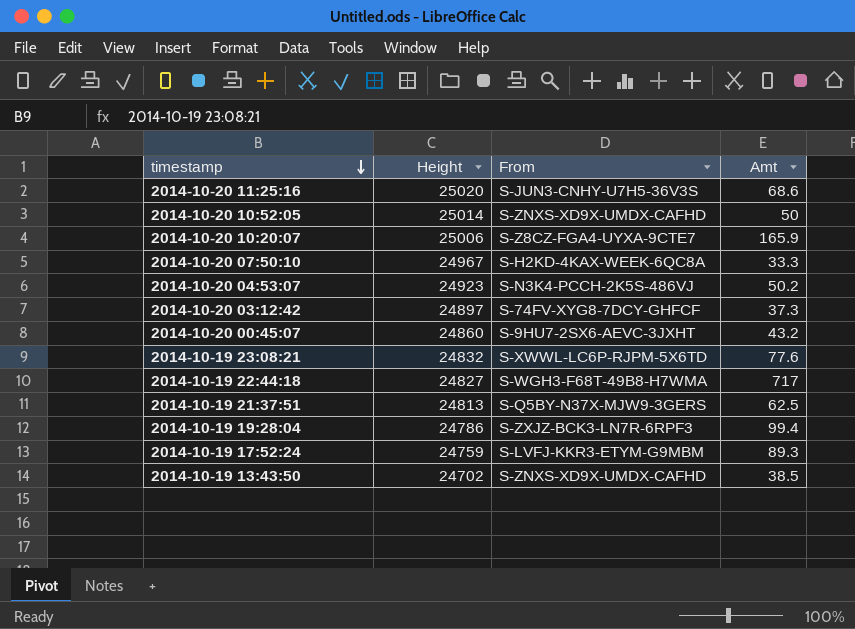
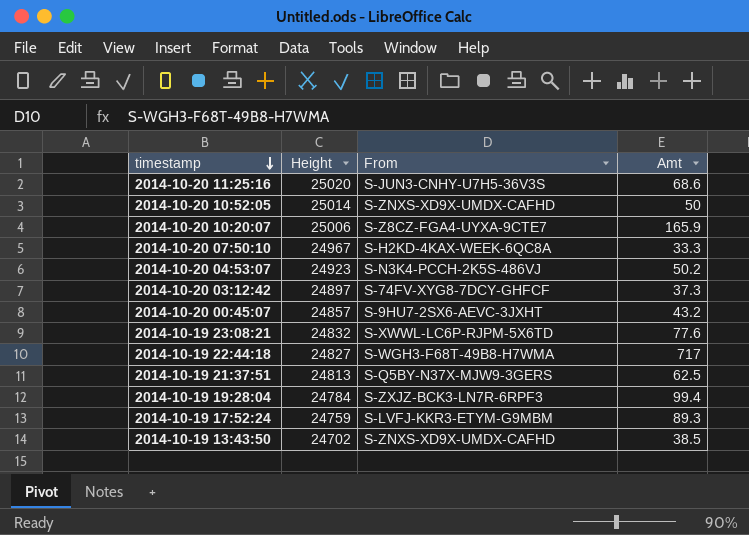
2014-10-20 00:45:07 | Height: 24860 -> 24857
2014-10-19 19:28:04 | Height: 24786 -> 24784

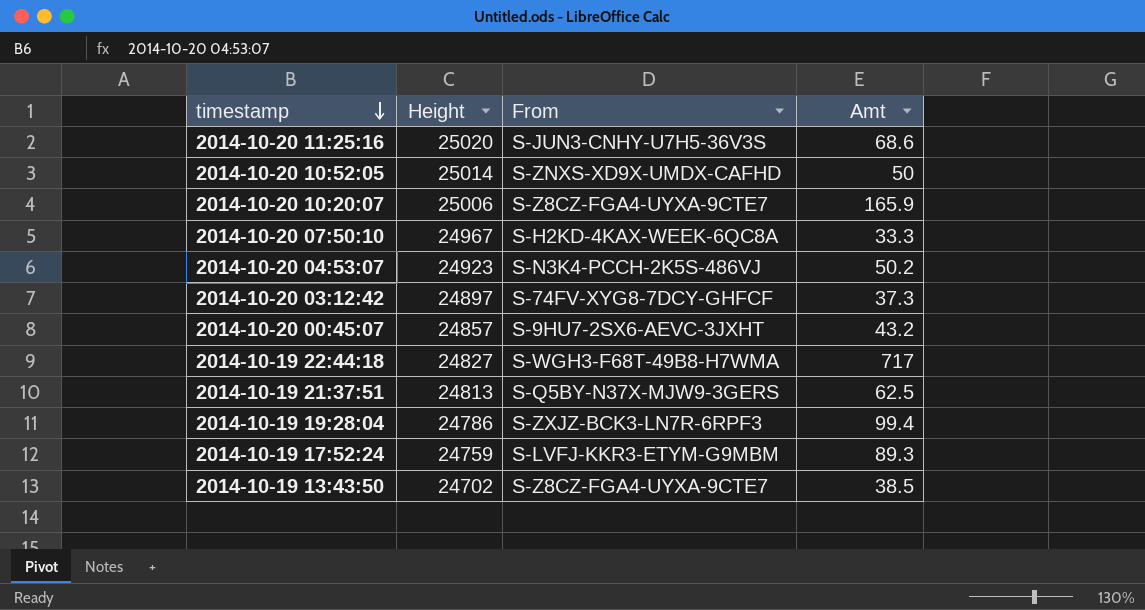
row 2014-10-19 23:08:21: 24832 | S-XWWL-LC6P-RJPM-5X6TD | 77.6 -> none
2014-10-19 19:28:04 | Height: 24784 -> 24786
2014-10-19 13:43:50 | From: S-ZNXS-XD9X-UMDX-CAFHD -> S-Z8CZ-FGA4-UYXA-9CTE7

